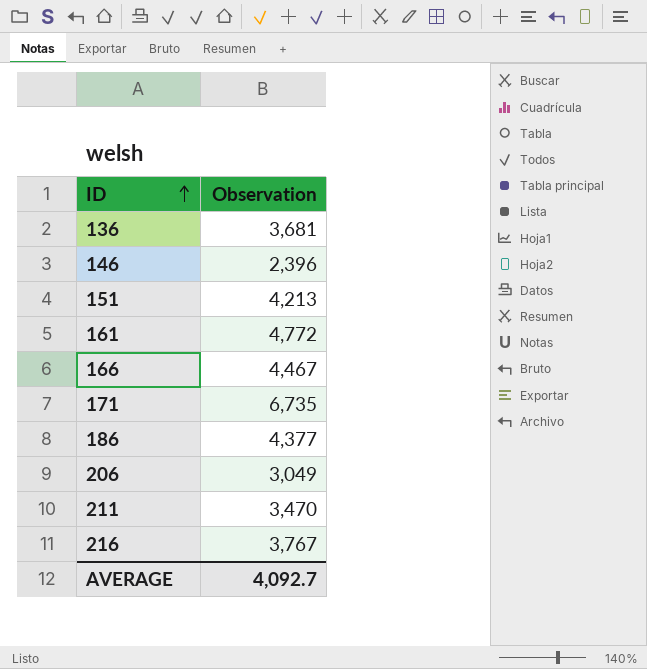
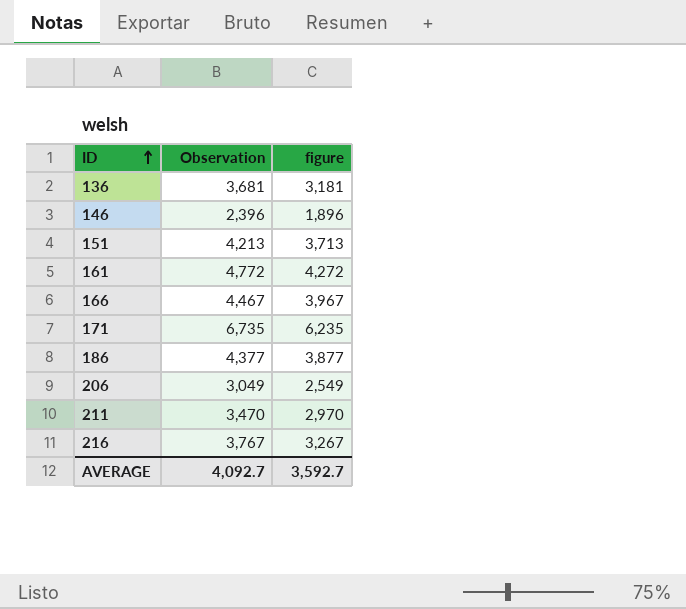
column figure | formula: none -> [Observation] - 500

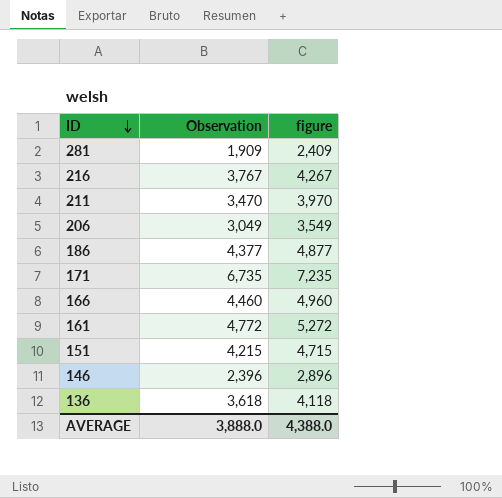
row order: ID ascending -> ID descending
column figure | formula: [Observation] - 500 -> [Observation] + 500
row 281: none -> 1,909 | 2,409
166 | Observation: 4,467 -> 4,460
151 | Observation: 4,213 -> 4,215
136 | Observation: 3,681 -> 3,618
AVERAGE | Observation: 4,092.7 -> 3,888.0
AVERAGE | figure: 3,592.7 -> 4,388.0

